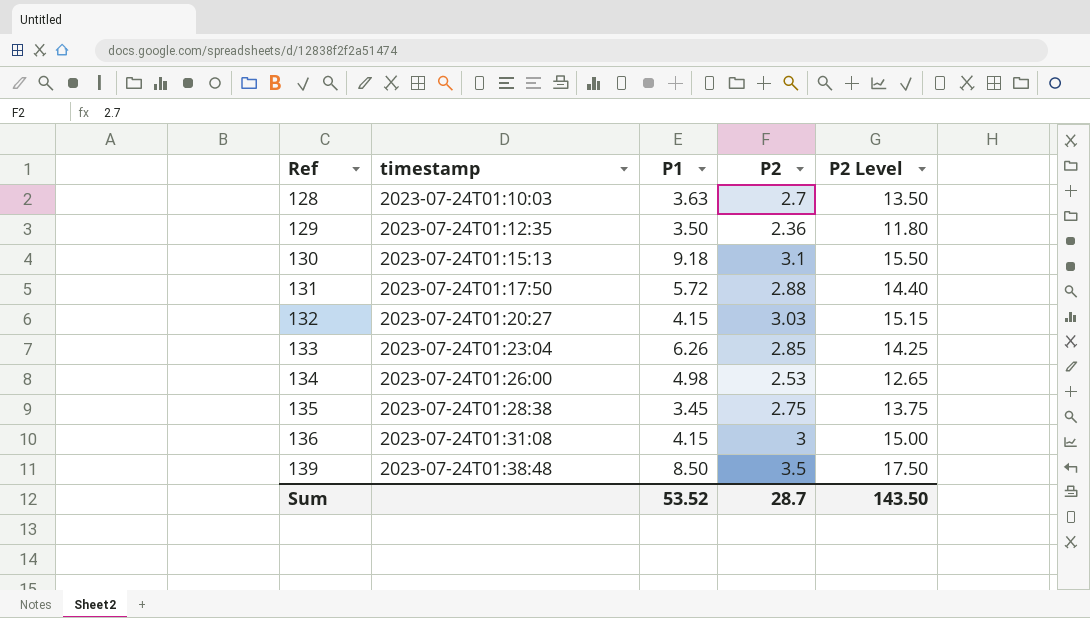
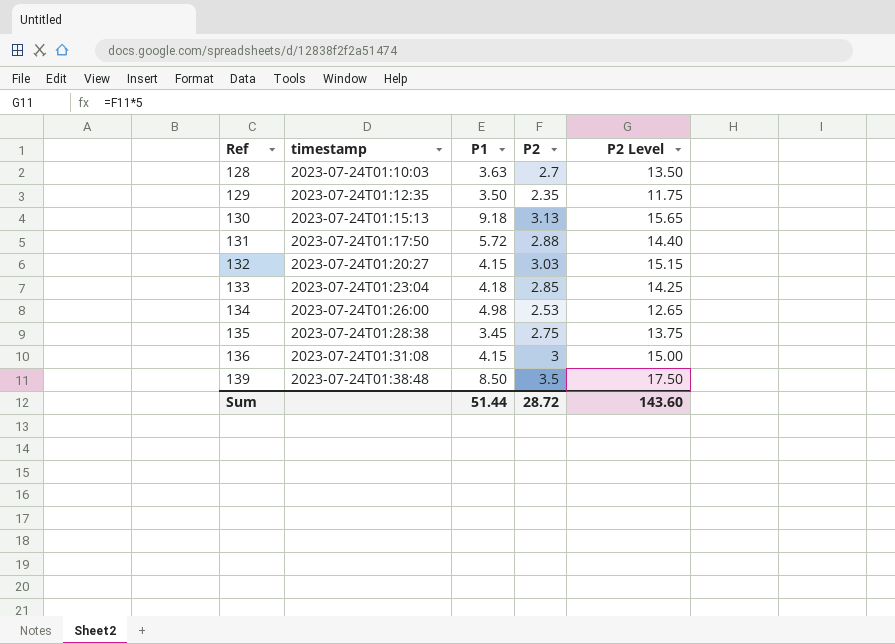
129 | P2: 2.36 -> 2.35
129 | P2 Level: 11.80 -> 11.75
130 | P2: 3.1 -> 3.13
130 | P2 Level: 15.50 -> 15.65
133 | P1: 6.26 -> 4.18
Sum | P1: 53.52 -> 51.44
Sum | P2: 28.7 -> 28.72
Sum | P2 Level: 143.50 -> 143.60

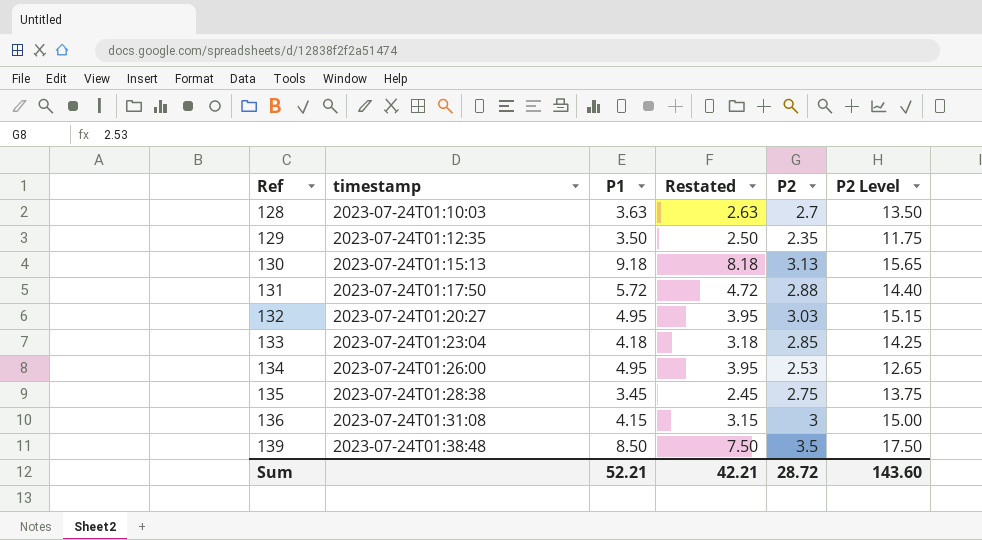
column Restated | formula: none -> [P1] - 1
132 | P1: 4.15 -> 4.95
134 | P1: 4.98 -> 4.95
Sum | P1: 51.44 -> 52.21

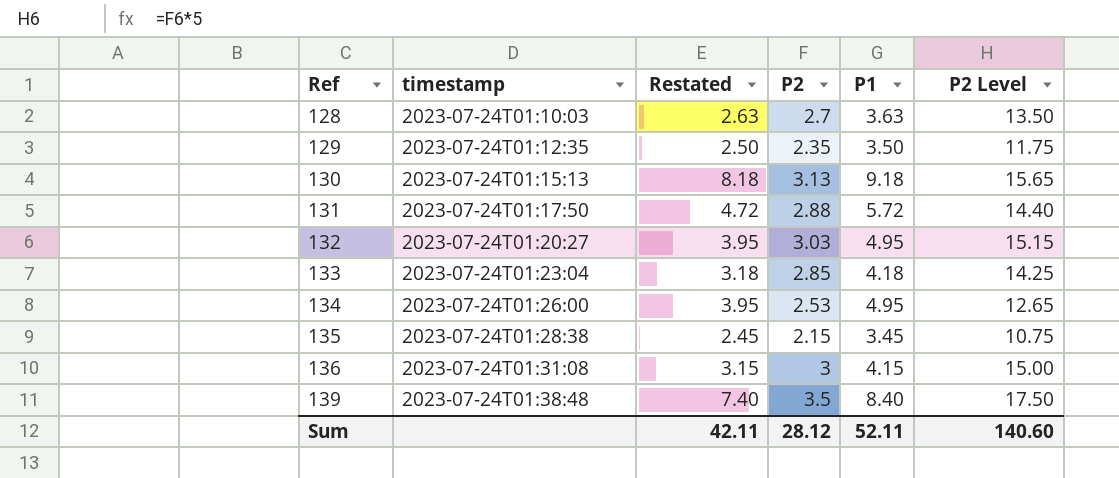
column P1 | position: 3 -> 5
135 | P2: 2.75 -> 2.15
135 | P2 Level: 13.75 -> 10.75
139 | Restated: 7.50 -> 7.40
139 | P1: 8.50 -> 8.40
Sum | Restated: 42.21 -> 42.11
Sum | P2: 28.72 -> 28.12
Sum | P1: 52.21 -> 52.11
Sum | P2 Level: 143.60 -> 140.60

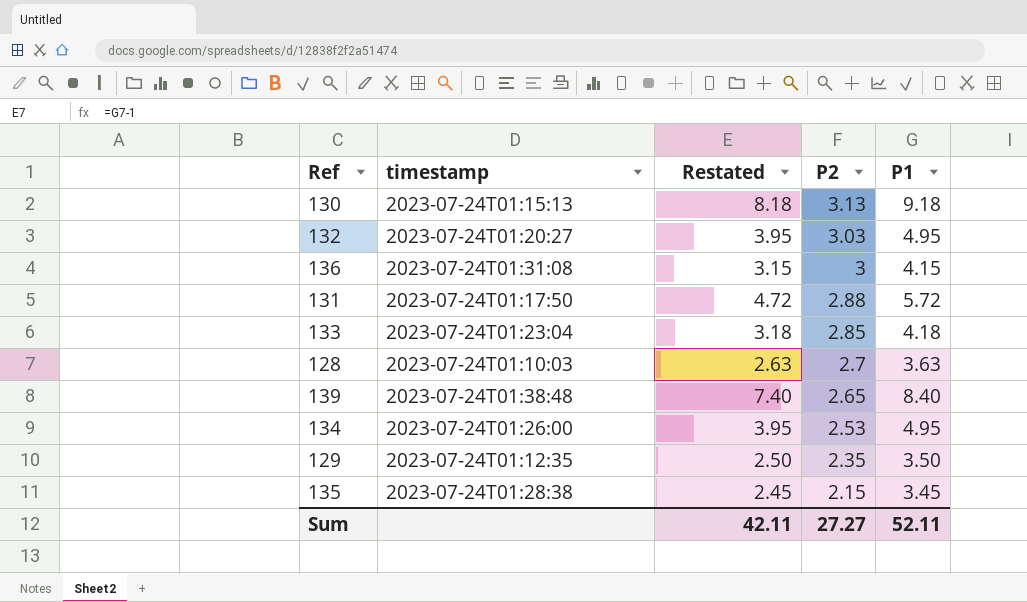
row order: Ref ascending -> P2 descending
column P2 Level | formula: [P2] * 5 -> none
139 | P2: 3.5 -> 2.65
Sum | P2: 28.12 -> 27.27

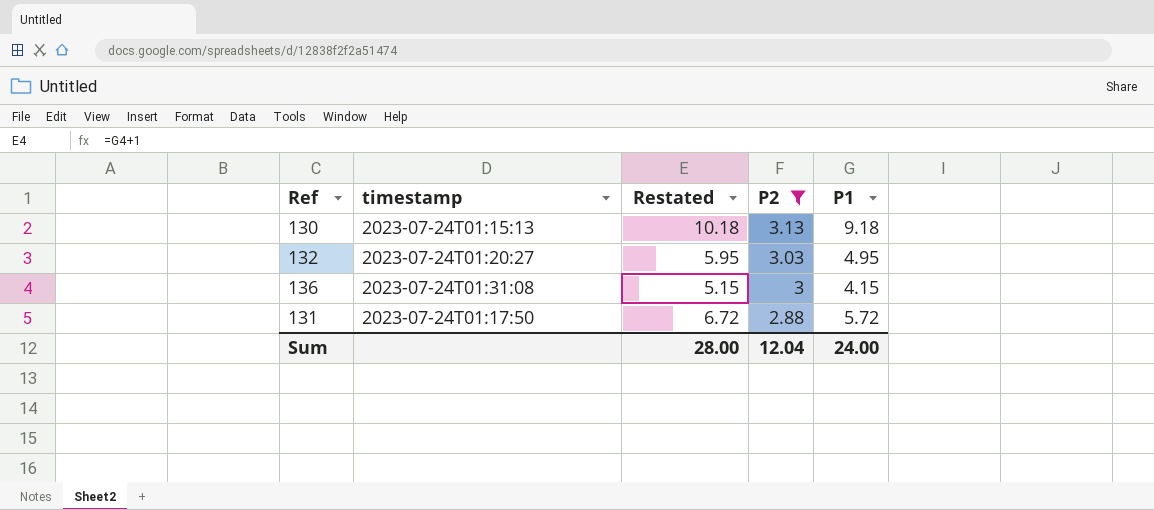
filter: none -> P2 >= 2.88
column Restated | formula: [P1] - 1 -> [P1] + 1
Sum | Restated: 42.11 -> 28.00
Sum | P2: 27.27 -> 12.04
Sum | P1: 52.11 -> 24.00

